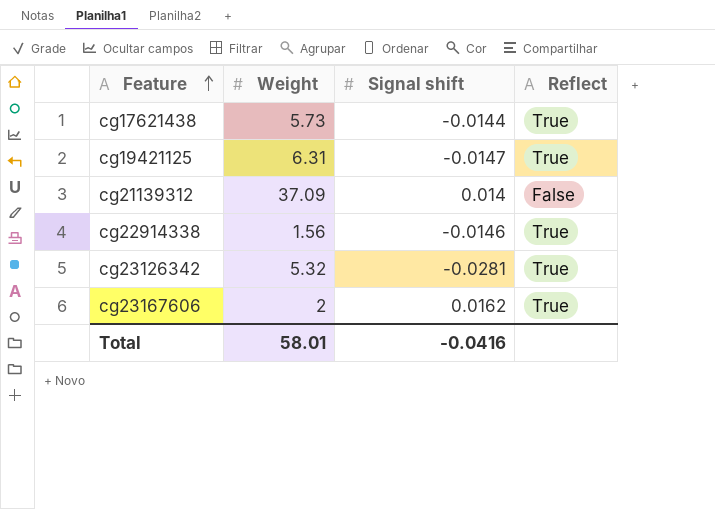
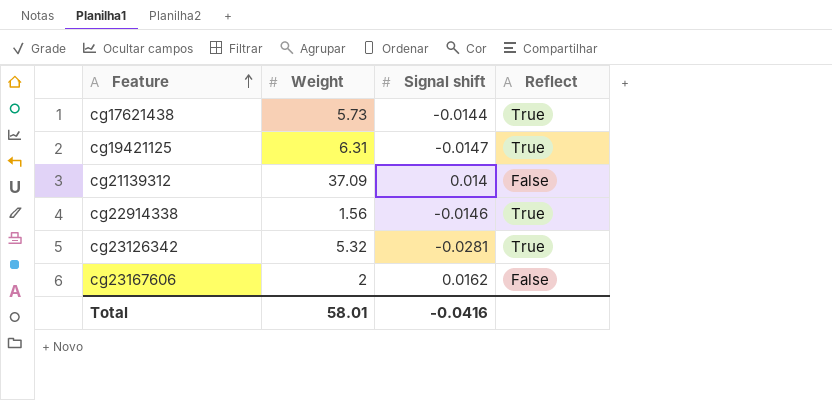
cg23167606 | Reflect: True -> False

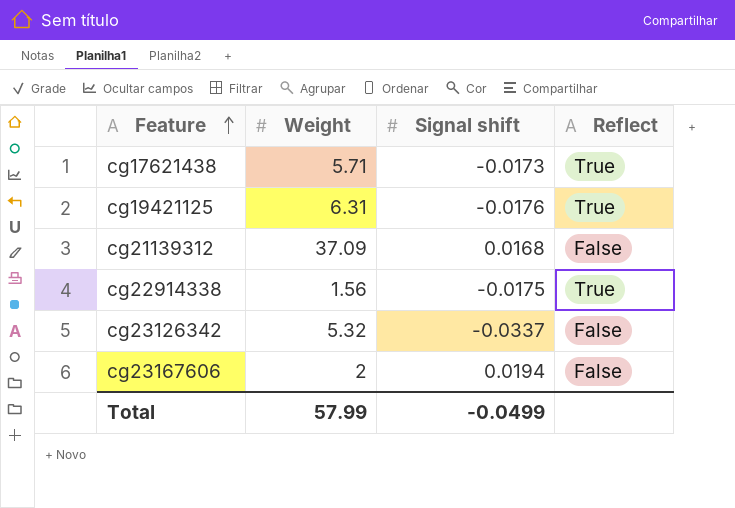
cg17621438 | Weight: 5.73 -> 5.71
cg17621438 | Signal shift: -0.0144 -> -0.0173
cg19421125 | Signal shift: -0.0147 -> -0.0176
cg21139312 | Signal shift: 0.014 -> 0.0168
cg22914338 | Signal shift: -0.0146 -> -0.0175
cg23126342 | Signal shift: -0.0281 -> -0.0337
cg23126342 | Reflect: True -> False
cg23167606 | Signal shift: 0.0162 -> 0.0194
Total | Weight: 58.01 -> 57.99
Total | Signal shift: -0.0416 -> -0.0499

